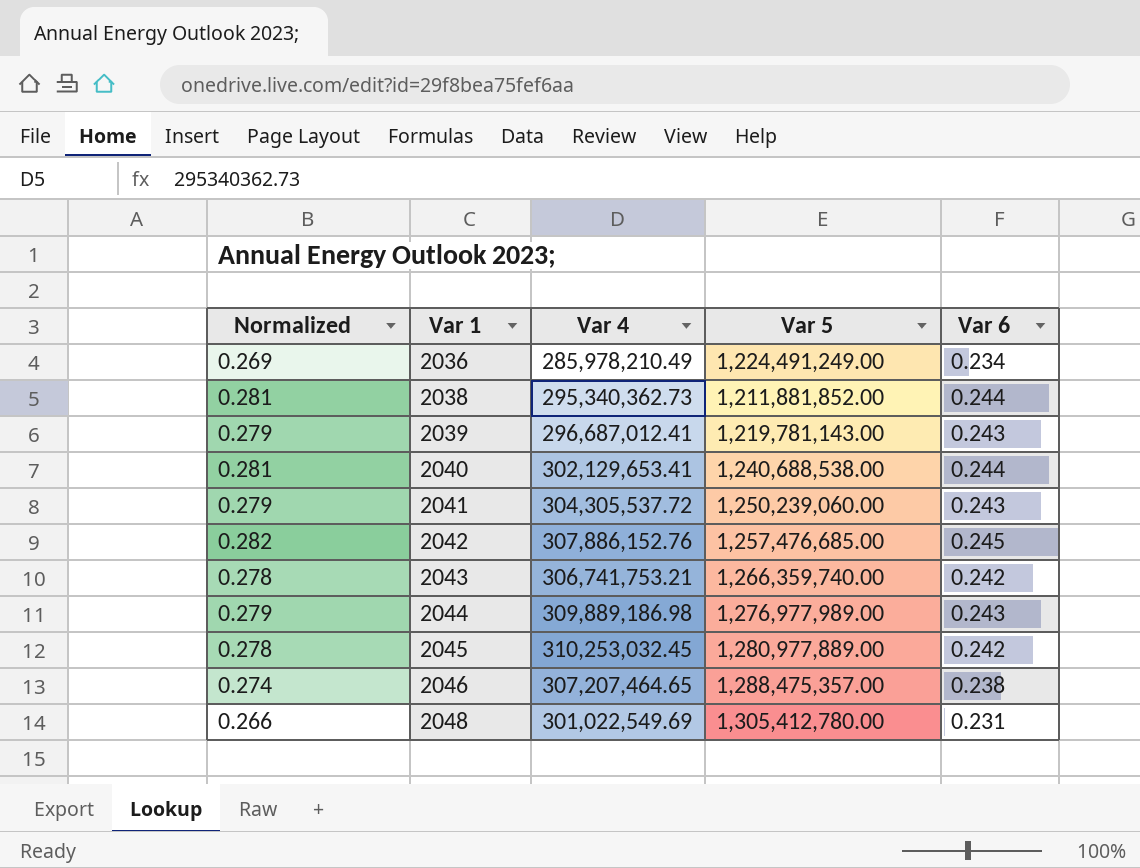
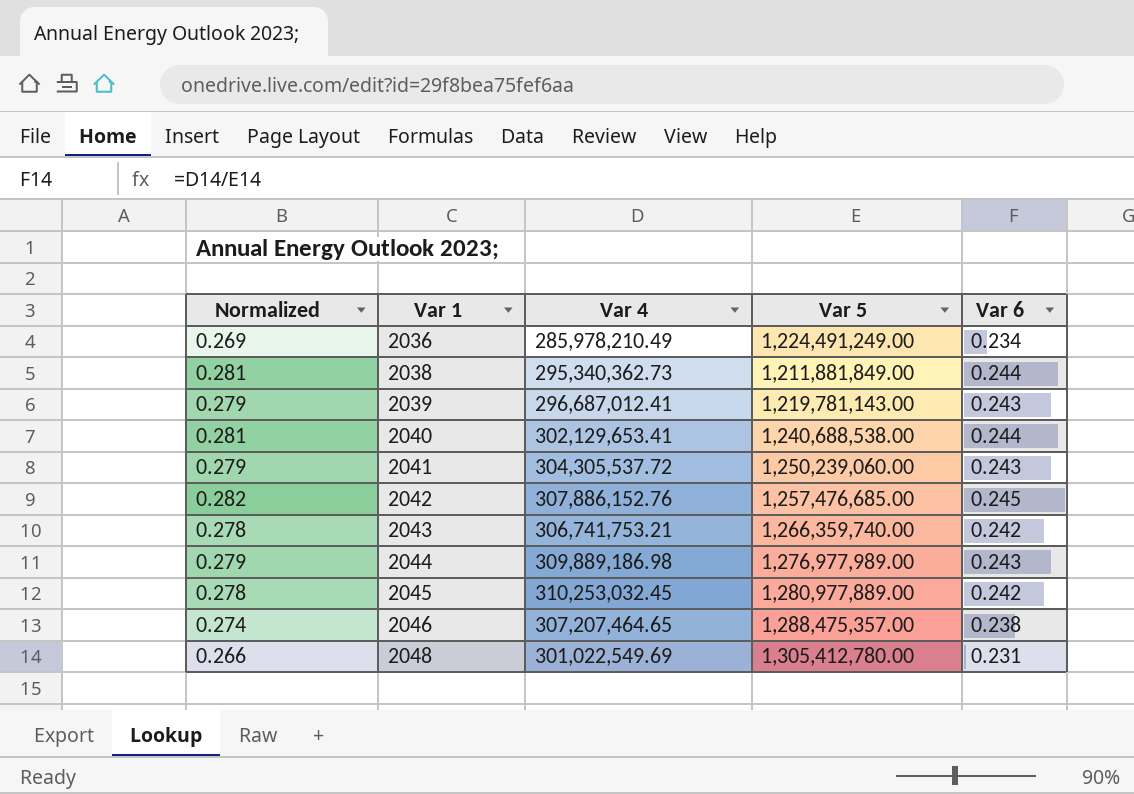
2038 | Var 5: 1,211,881,852.00 -> 1,211,881,849.00

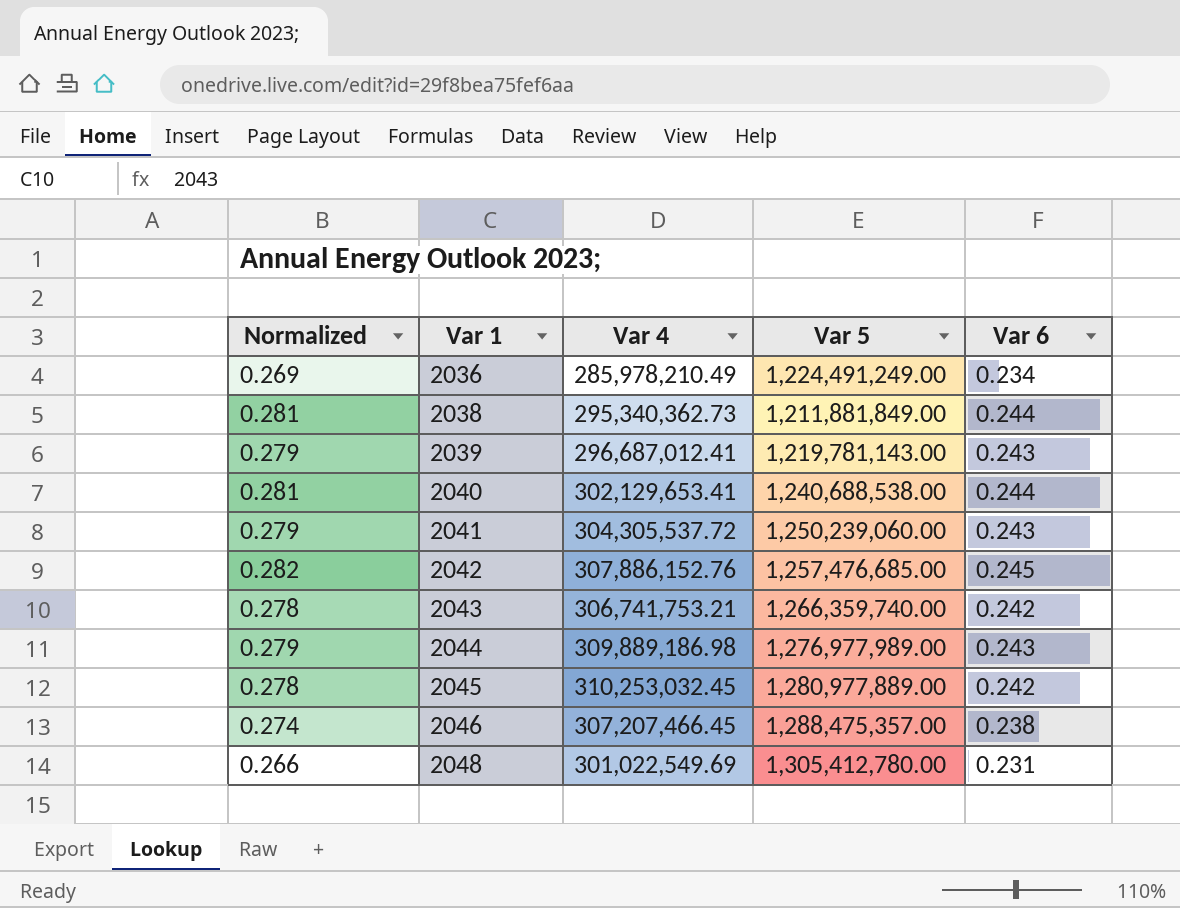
2046 | Var 4: 307,207,464.65 -> 307,207,466.45

